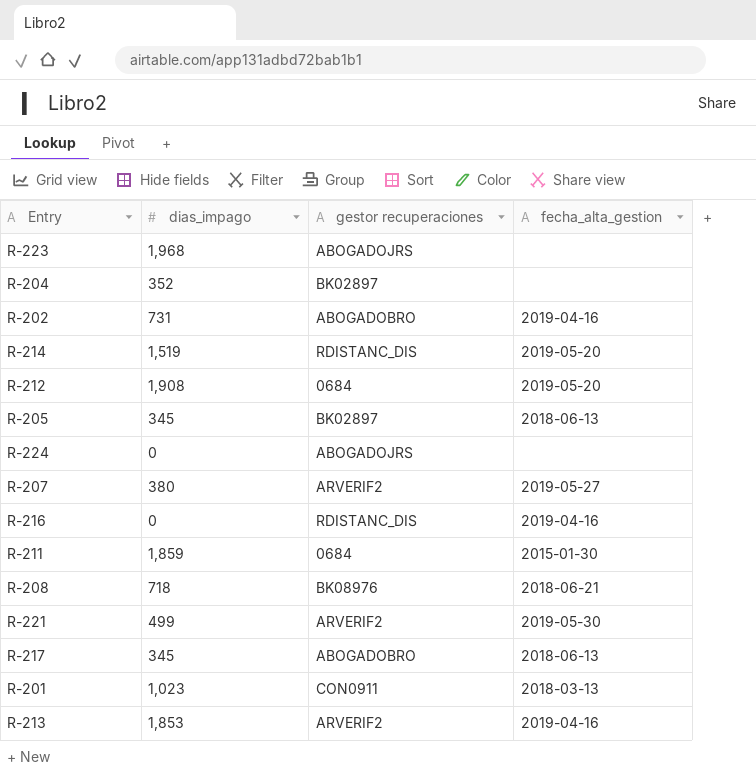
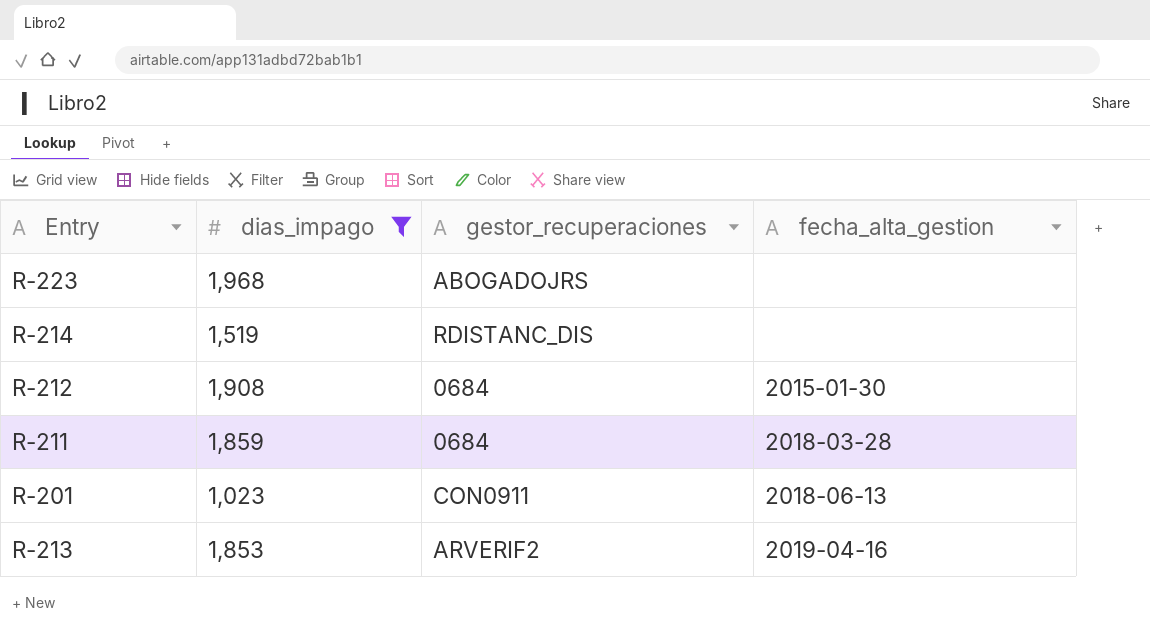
filter: none -> dias_impago >= 1,023
column name: gestor recuperaciones -> gestor_recuperaciones
R-214 | fecha_alta_gestion: 2019-05-20 -> none
R-212 | fecha_alta_gestion: 2019-05-20 -> 2015-01-30
R-211 | fecha_alta_gestion: 2015-01-30 -> 2018-03-28
R-201 | fecha_alta_gestion: 2018-03-13 -> 2018-06-13

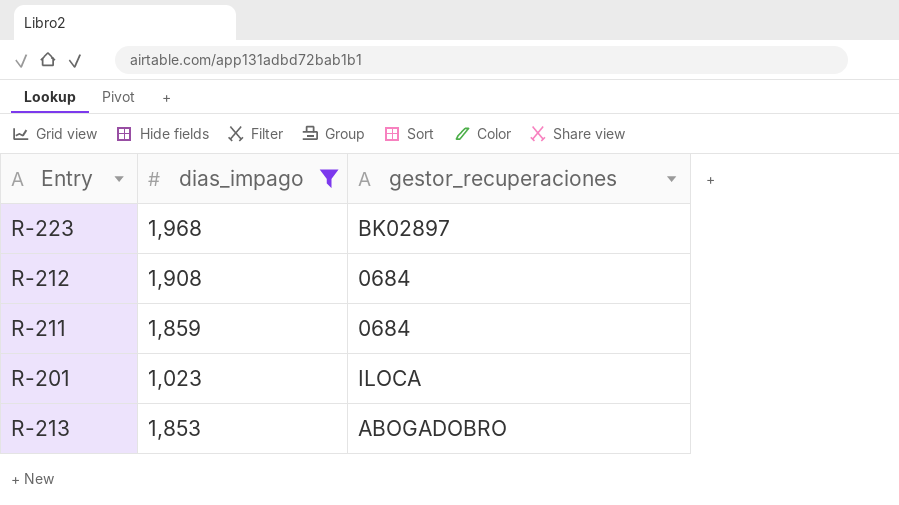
column fecha_alta_gestion | position: 4 -> none
row R-214: 1,519 | RDISTANC_DIS | none -> none
R-223 | gestor_recuperaciones: ABOGADOJRS -> BK02897
R-201 | gestor_recuperaciones: CON0911 -> ILOCA
R-213 | gestor_recuperaciones: ARVERIF2 -> ABOGADOBRO

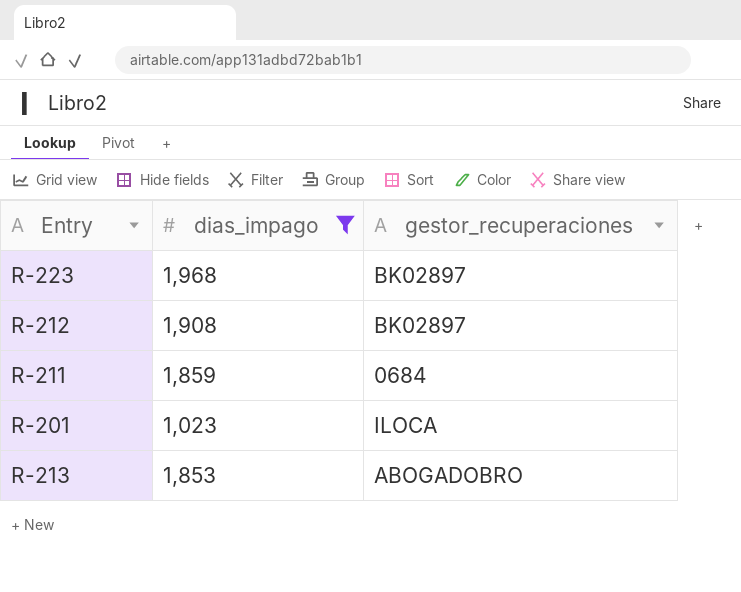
R-212 | gestor_recuperaciones: 0684 -> BK02897

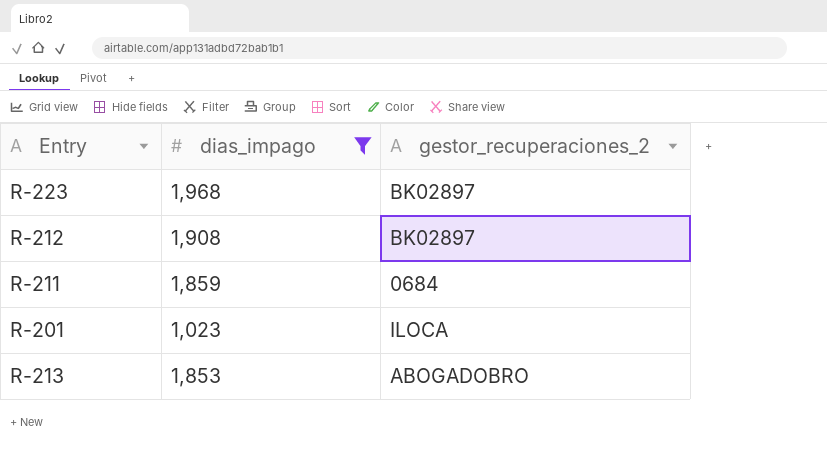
column name: gestor_recuperaciones -> gestor_recuperaciones_2

